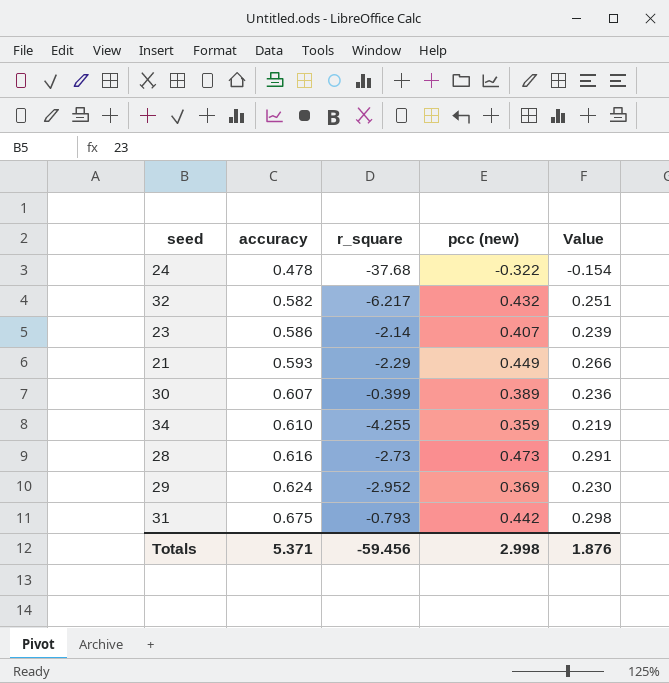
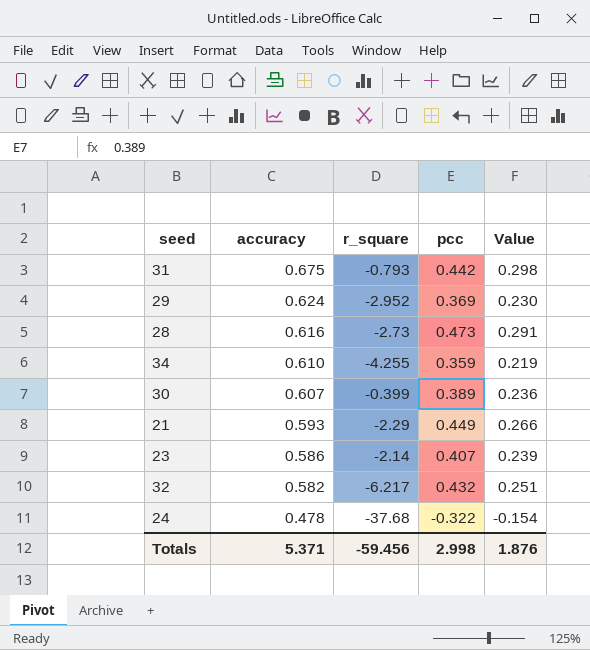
row order: accuracy ascending -> accuracy descending
column name: pcc (new) -> pcc

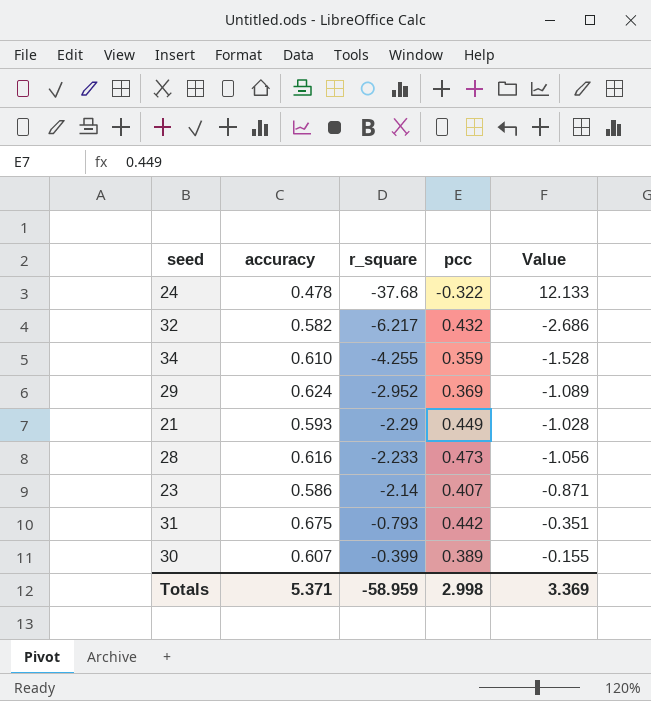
row order: accuracy descending -> r_square ascending
column Value | formula: [accuracy] * [pcc] -> [r_square] * [pcc]
28 | r_square: -2.73 -> -2.233
Totals | r_square: -59.456 -> -58.959
Totals | Value: 1.876 -> 3.369

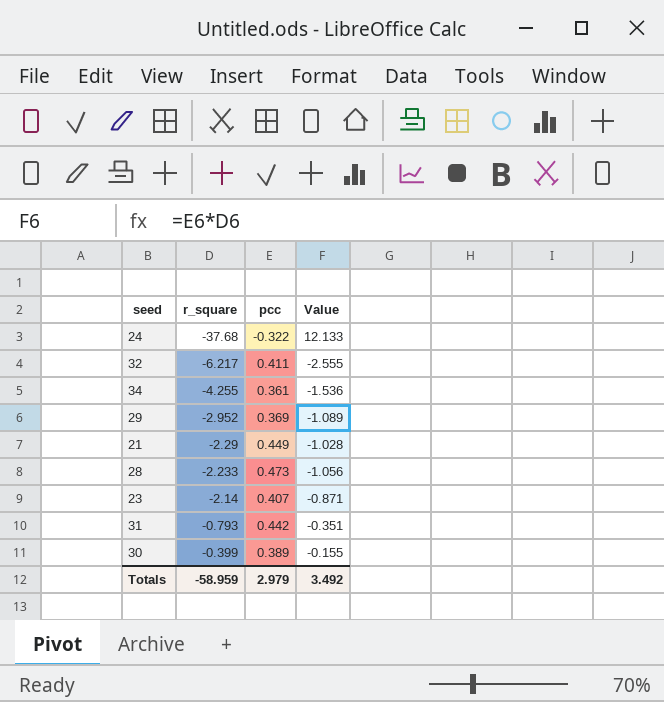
column accuracy | position: 2 -> none
32 | pcc: 0.432 -> 0.411
32 | Value: -2.686 -> -2.555
34 | pcc: 0.359 -> 0.361
34 | Value: -1.528 -> -1.536
Totals | pcc: 2.998 -> 2.979
Totals | Value: 3.369 -> 3.492

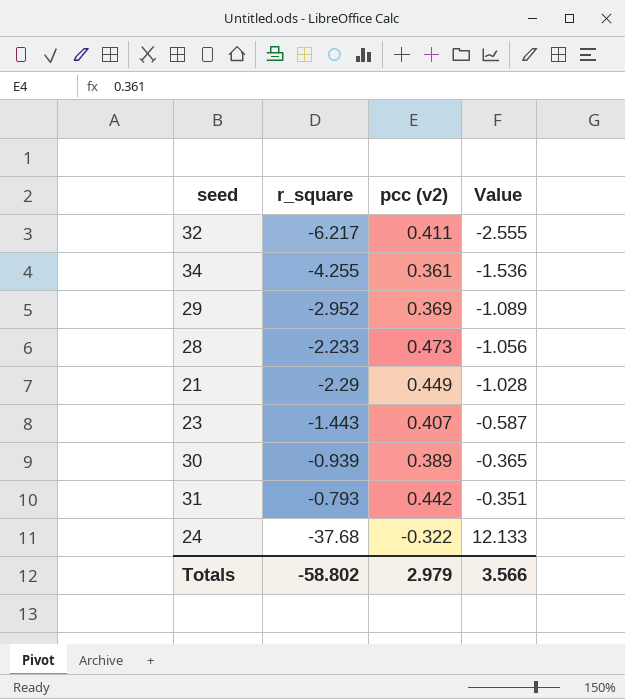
row order: r_square ascending -> Value ascending
column name: pcc -> pcc (v2)
23 | r_square: -2.14 -> -1.443
23 | Value: -0.871 -> -0.587
30 | r_square: -0.399 -> -0.939
30 | Value: -0.155 -> -0.365
Totals | r_square: -58.959 -> -58.802
Totals | Value: 3.492 -> 3.566

